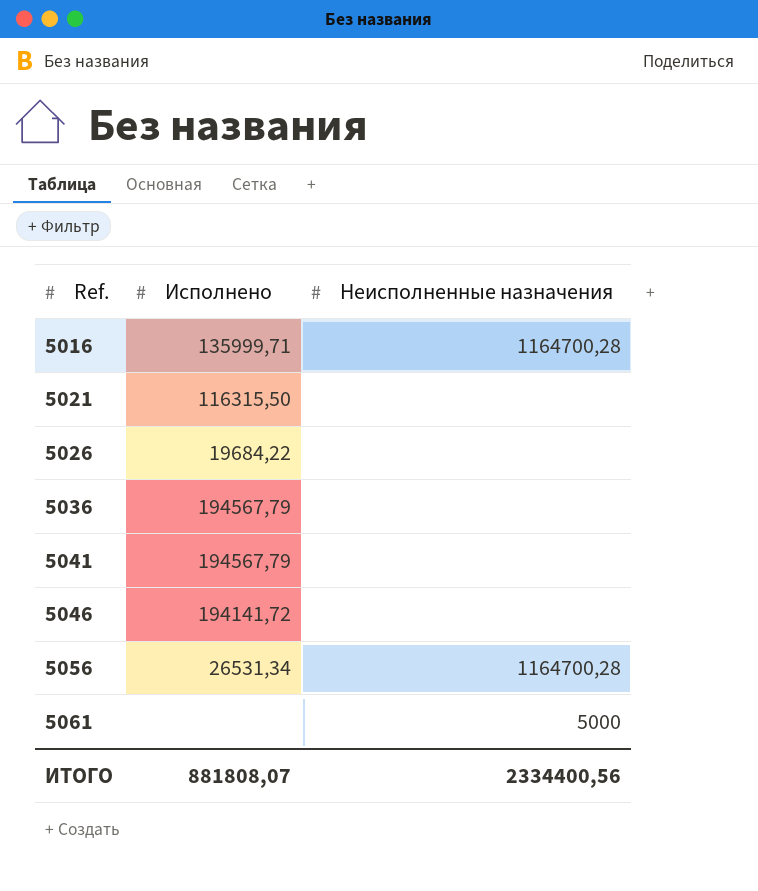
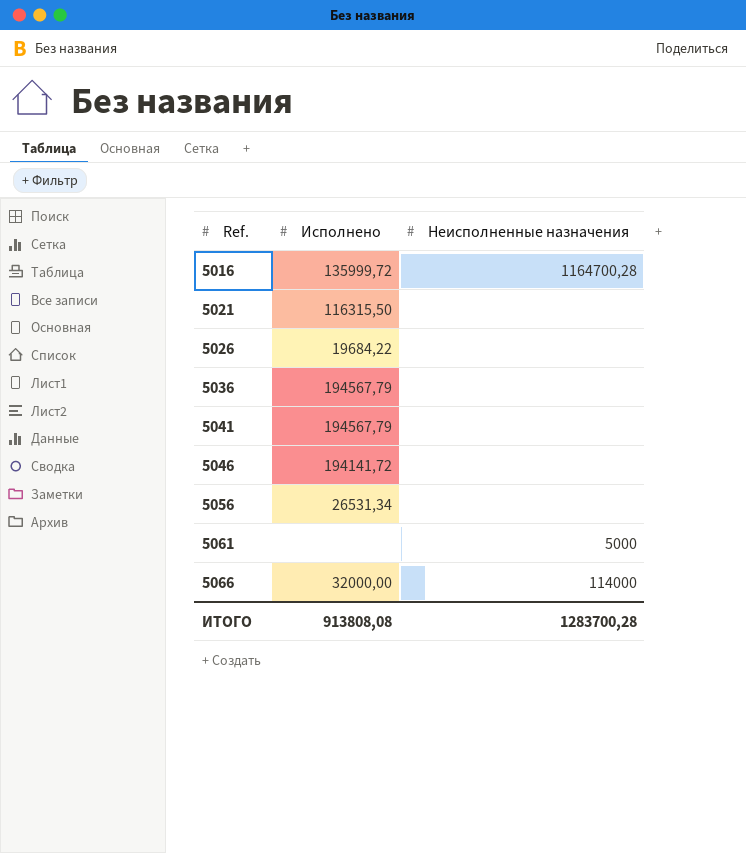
5016 | Исполнено: 135999,71 -> 135999,72
5056 | Неисполненные назначения: 1164700,28 -> none
row 5066: none -> 32000,00 | 114000
ИТОГО | Исполнено: 881808,07 -> 913808,08
ИТОГО | Неисполненные назначения: 2334400,56 -> 1283700,28

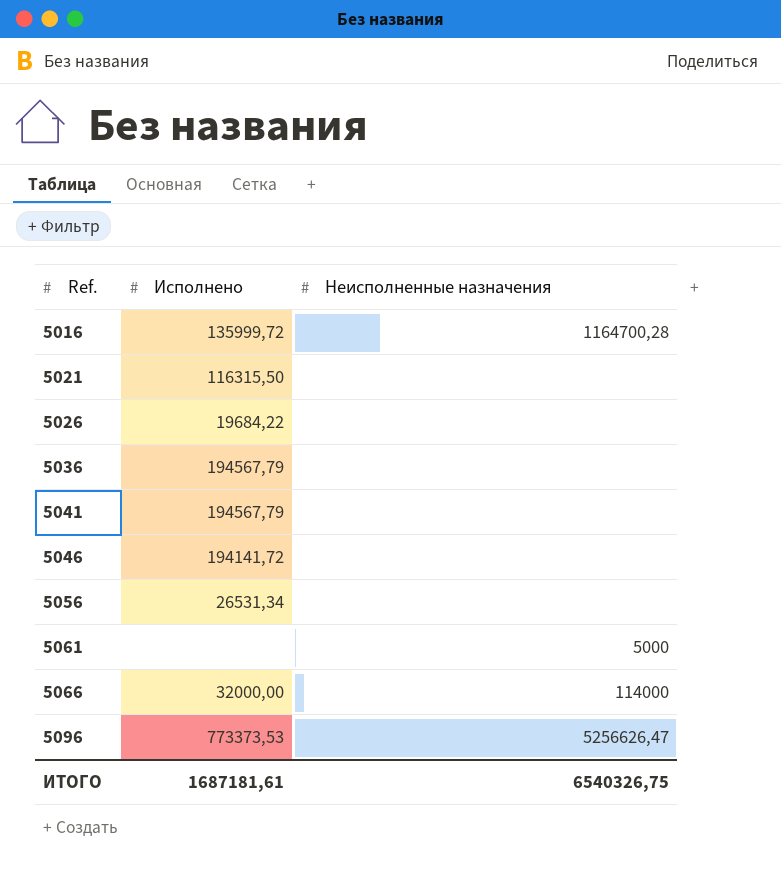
row 5096: none -> 773373,53 | 5256626,47
ИТОГО | Исполнено: 913808,08 -> 1687181,61
ИТОГО | Неисполненные назначения: 1283700,28 -> 6540326,75

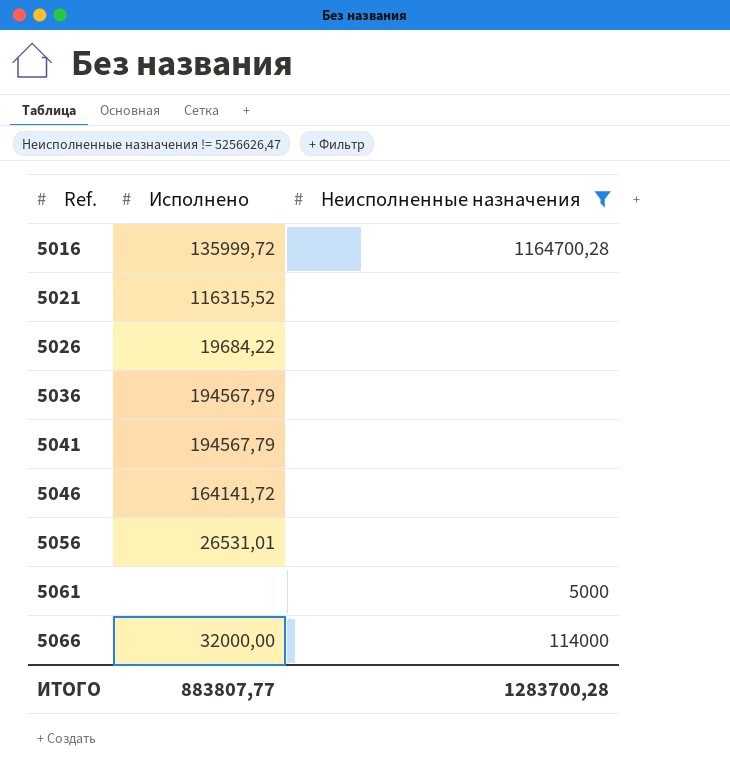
filter: none -> Неисполненные назначения != 5256626,47
5021 | Исполнено: 116315,50 -> 116315,52
5046 | Исполнено: 194141,72 -> 164141,72
5056 | Исполнено: 26531,34 -> 26531,01
ИТОГО | Исполнено: 1687181,61 -> 883807,77
ИТОГО | Неисполненные назначения: 6540326,75 -> 1283700,28

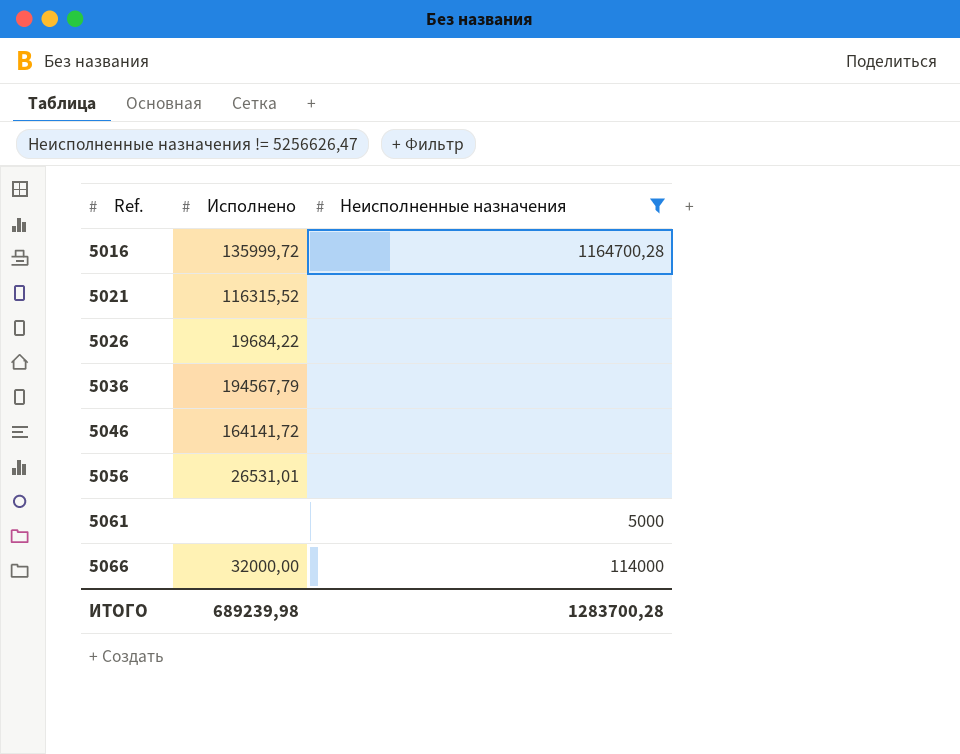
row 5041: 194567,79 | none -> none
ИТОГО | Исполнено: 883807,77 -> 689239,98

